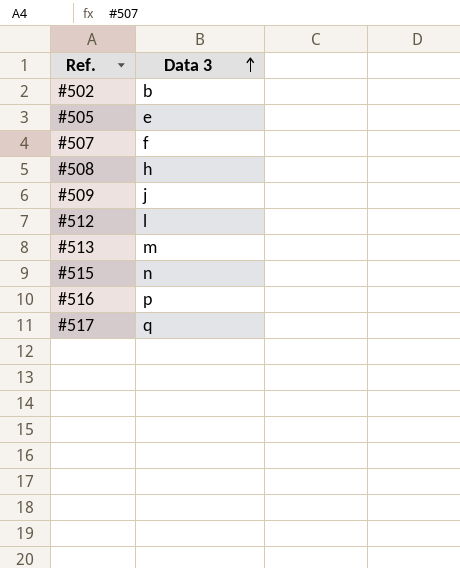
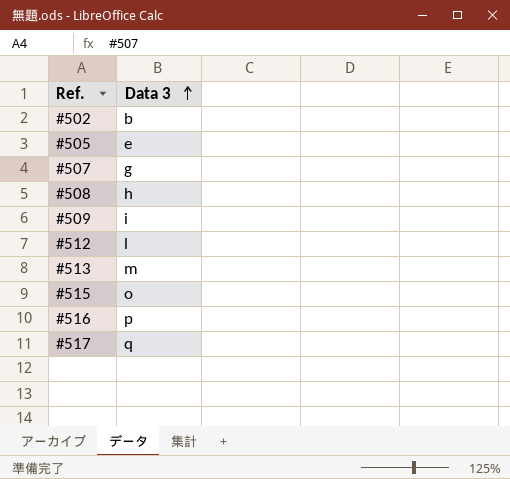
#507 | Data 3: f -> g
#509 | Data 3: j -> i
#515 | Data 3: n -> o

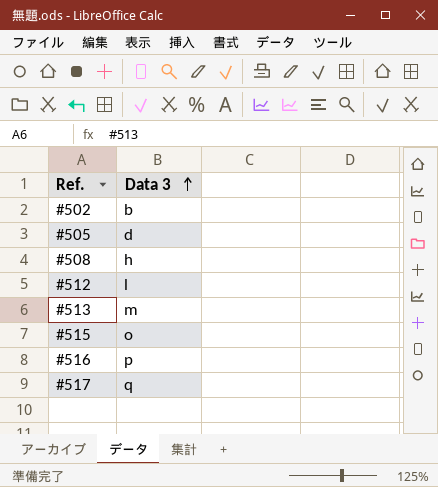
row #507: g -> none
row #509: i -> none
#505 | Data 3: e -> d

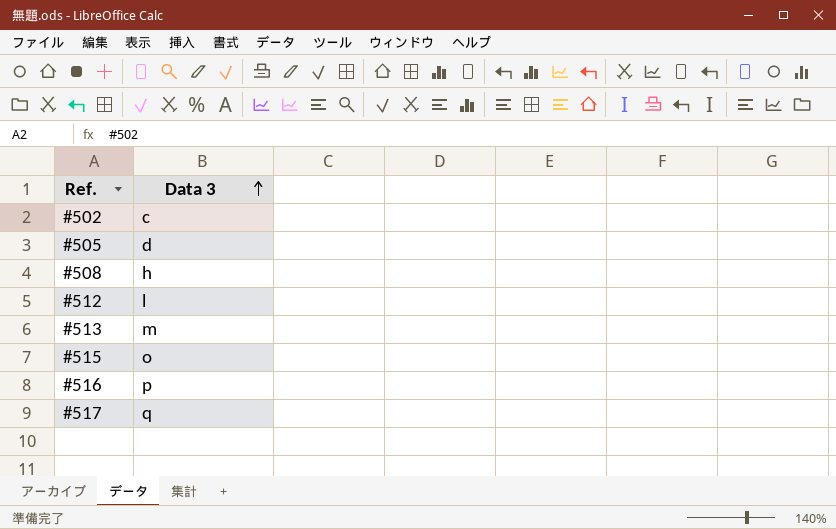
#502 | Data 3: b -> c

